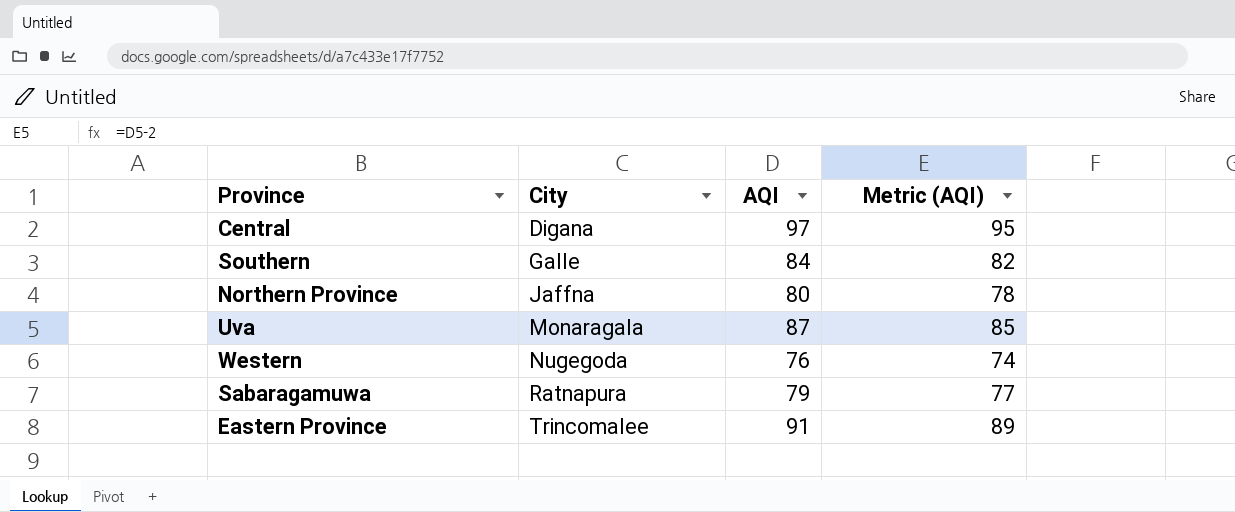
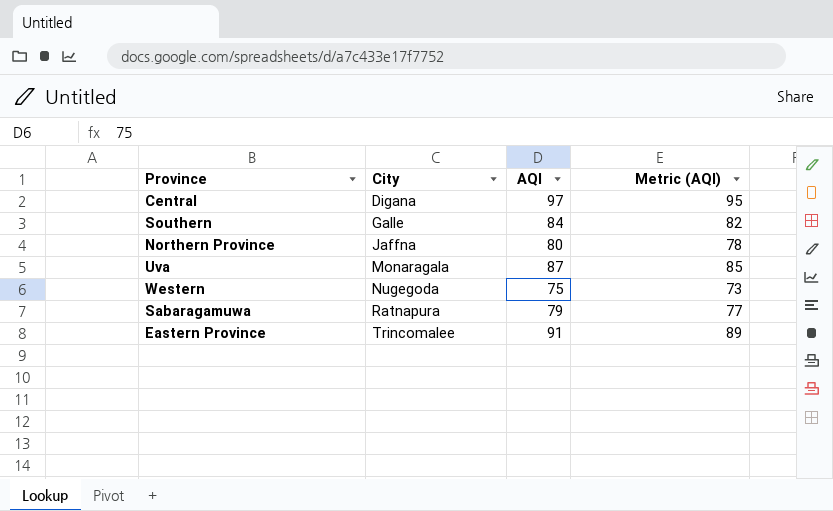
Western | AQI: 76 -> 75
Western | Metric (AQI): 74 -> 73

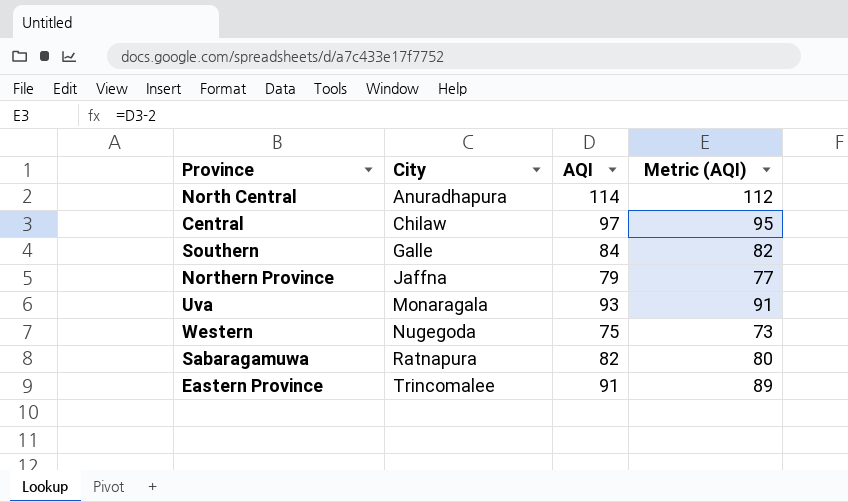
row North Central: none -> Anuradhapura | 114 | 112
Central | City: Digana -> Chilaw
Northern Province | AQI: 80 -> 79
Northern Province | Metric (AQI): 78 -> 77
Uva | AQI: 87 -> 93
Uva | Metric (AQI): 85 -> 91
Sabaragamuwa | AQI: 79 -> 82
Sabaragamuwa | Metric (AQI): 77 -> 80

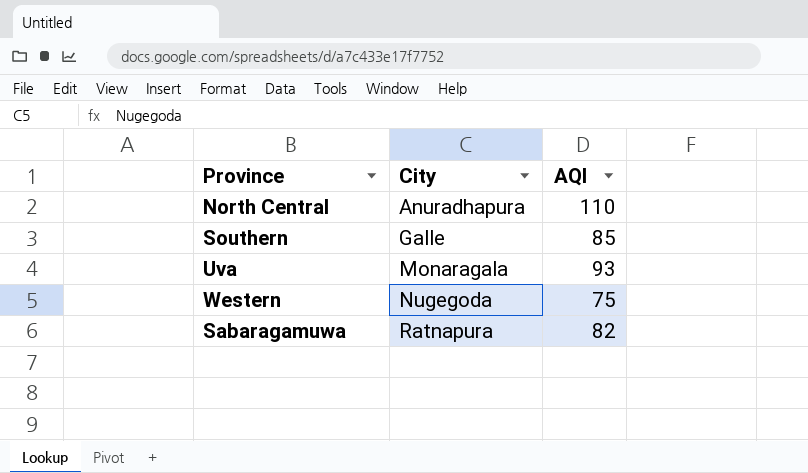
column Metric (AQI) | formula: [AQI] - 2 -> none
row Central: Chilaw | 97 | 95 -> none
row Northern Province: Jaffna | 79 | 77 -> none
row Eastern Province: Trincomalee | 91 | 89 -> none
North Central | AQI: 114 -> 110
Southern | AQI: 84 -> 85

